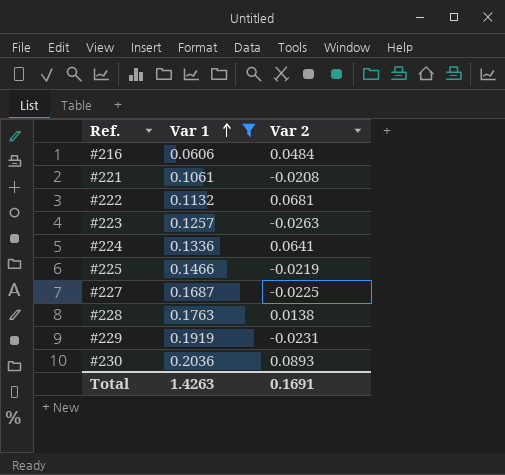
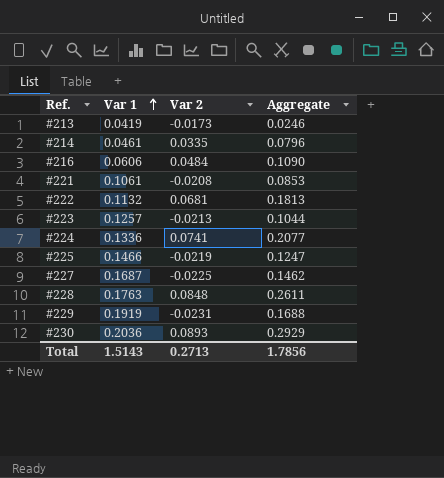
filter: Var 1 >= 0.0606 -> none
column Aggregate | formula: none -> [Var 1] + [Var 2]
#223 | Var 2: -0.0263 -> -0.0213
#224 | Var 2: 0.0641 -> 0.0741
#228 | Var 2: 0.0138 -> 0.0848
Total | Var 1: 1.4263 -> 1.5143
Total | Var 2: 0.1691 -> 0.2713

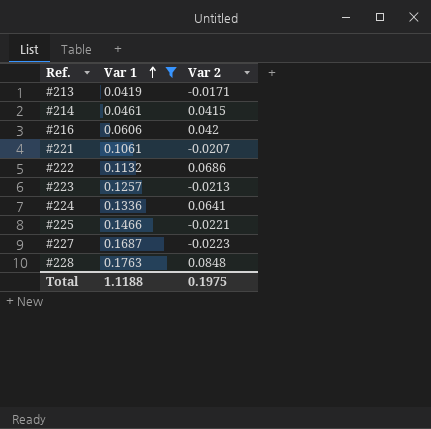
filter: none -> Var 1 <= 0.1763
column Aggregate | formula: [Var 1] + [Var 2] -> none
#213 | Var 2: -0.0173 -> -0.0171
#214 | Var 2: 0.0335 -> 0.0415
#216 | Var 2: 0.0484 -> 0.042
#221 | Var 2: -0.0208 -> -0.0207
#222 | Var 2: 0.0681 -> 0.0686
#224 | Var 2: 0.0741 -> 0.0641
#225 | Var 2: -0.0219 -> -0.0221
#227 | Var 2: -0.0225 -> -0.0223
Total | Var 1: 1.5143 -> 1.1188
Total | Var 2: 0.2713 -> 0.1975

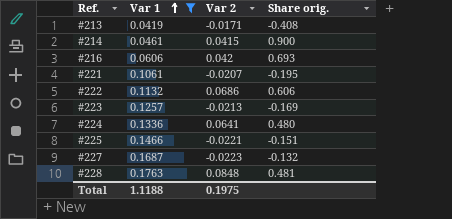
column Share orig. | formula: none -> [Var 2] / [Var 1]

